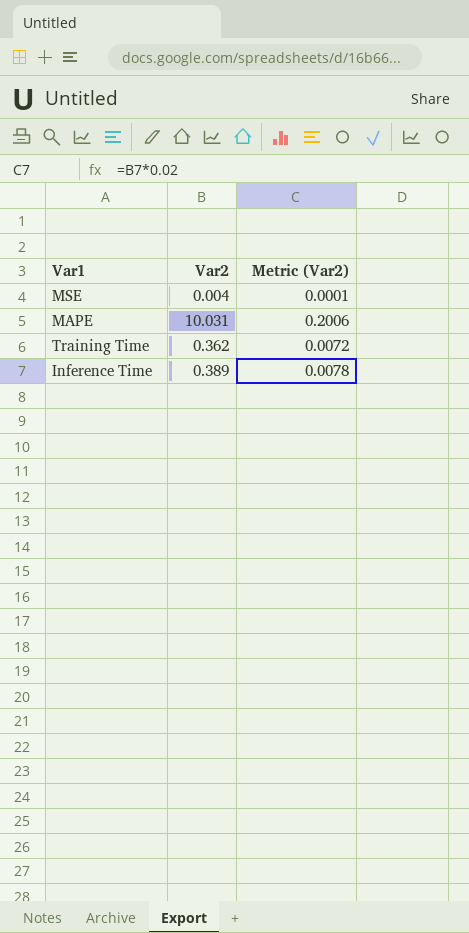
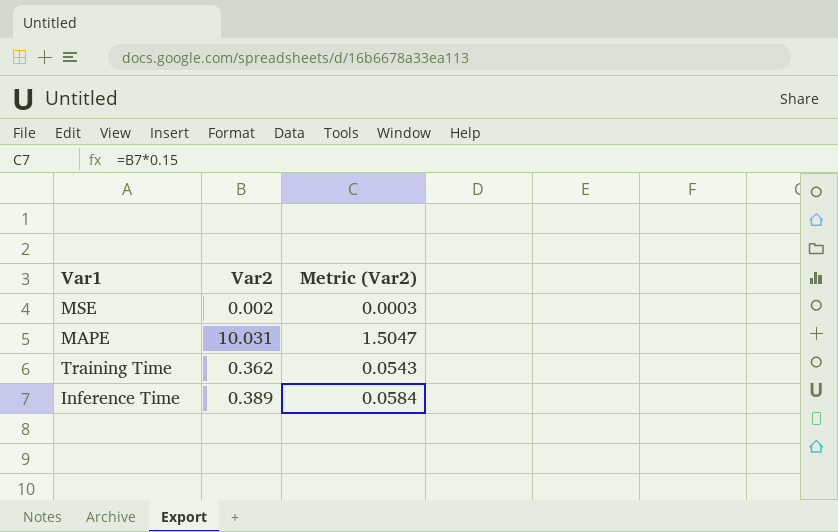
column Metric (Var2) | formula: [Var2] * 0.02 -> [Var2] * 0.15
MSE | Var2: 0.004 -> 0.002

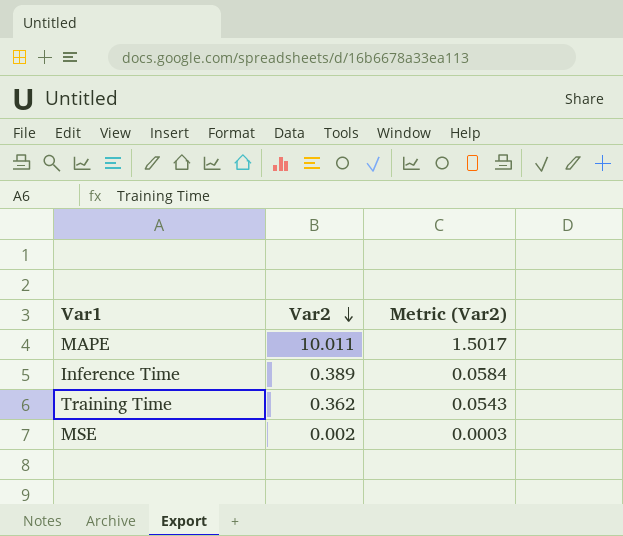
row order: none -> Var2 descending
MAPE | Var2: 10.031 -> 10.011
MAPE | Metric (Var2): 1.5047 -> 1.5017

